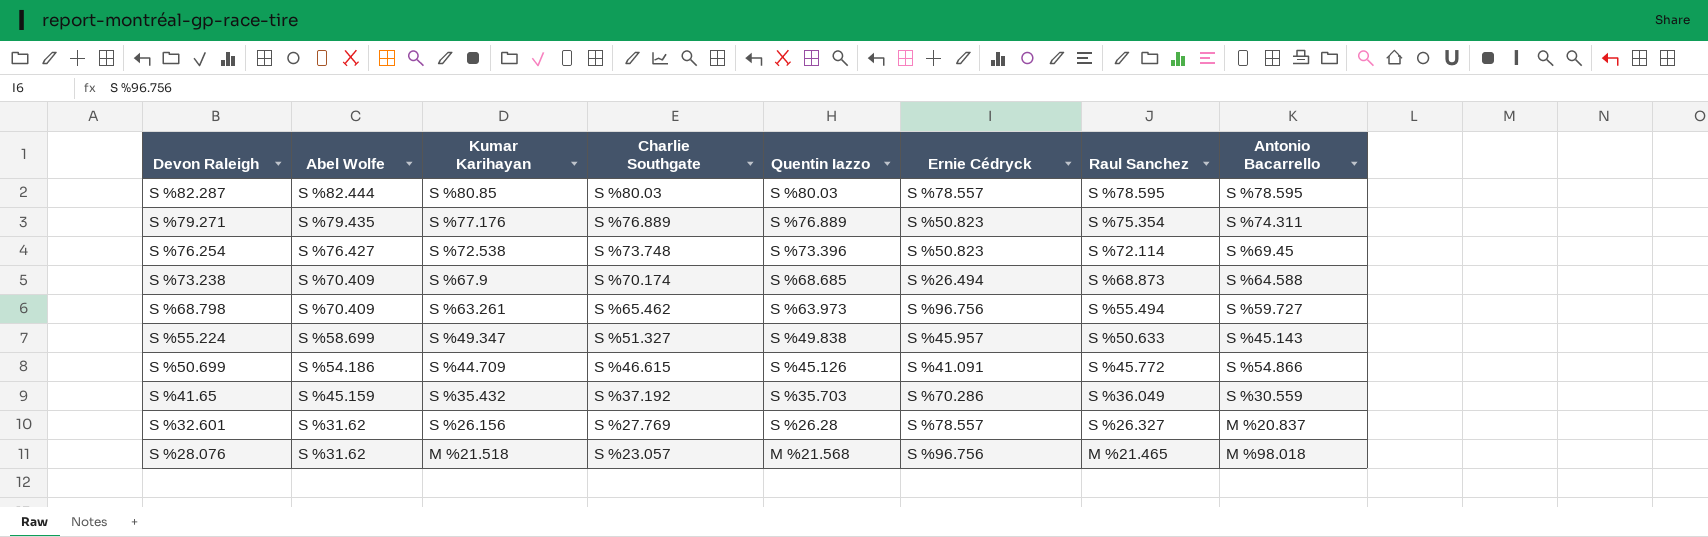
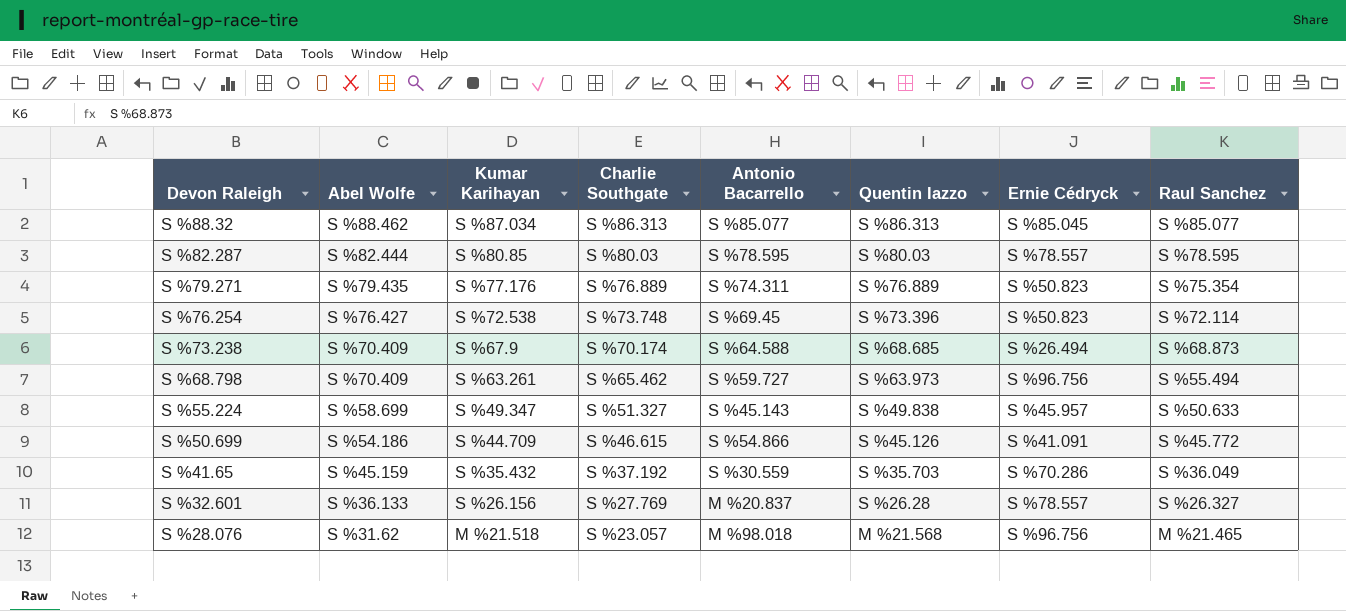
column Antonio Bacarrello | position: 8 -> 5
row S %88.32: none -> S %88.462 | S %87.034 | S %86.313 | S %85.077 | S %86.313 | S %85.045 | S %85.077
S %32.601 | Abel Wolfe: S %31.62 -> S %36.133

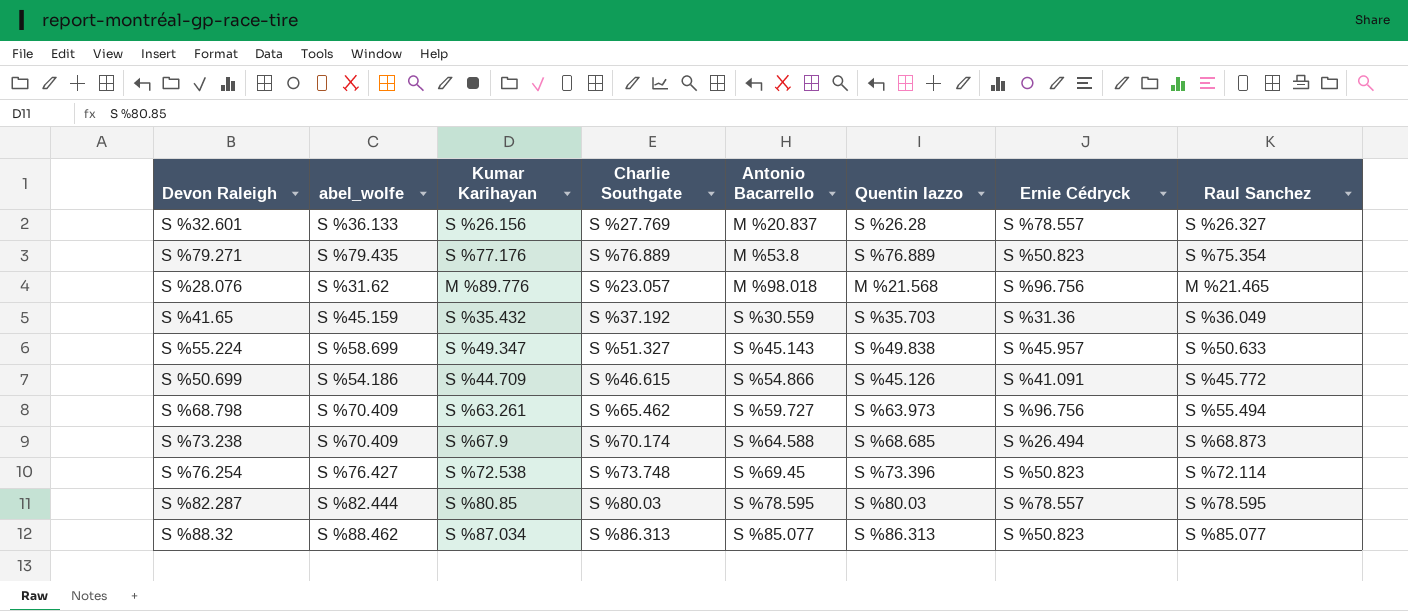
row order: Devon Raleigh descending -> Antonio Bacarrello ascending
column name: Abel Wolfe -> abel_wolfe
S %79.271 | Antonio Bacarrello: S %74.311 -> M %53.8
S %28.076 | Kumar Karihayan: M %21.518 -> M %89.776
S %41.65 | Ernie Cédryck: S %70.286 -> S %31.36
S %88.32 | Ernie Cédryck: S %85.045 -> S %50.823

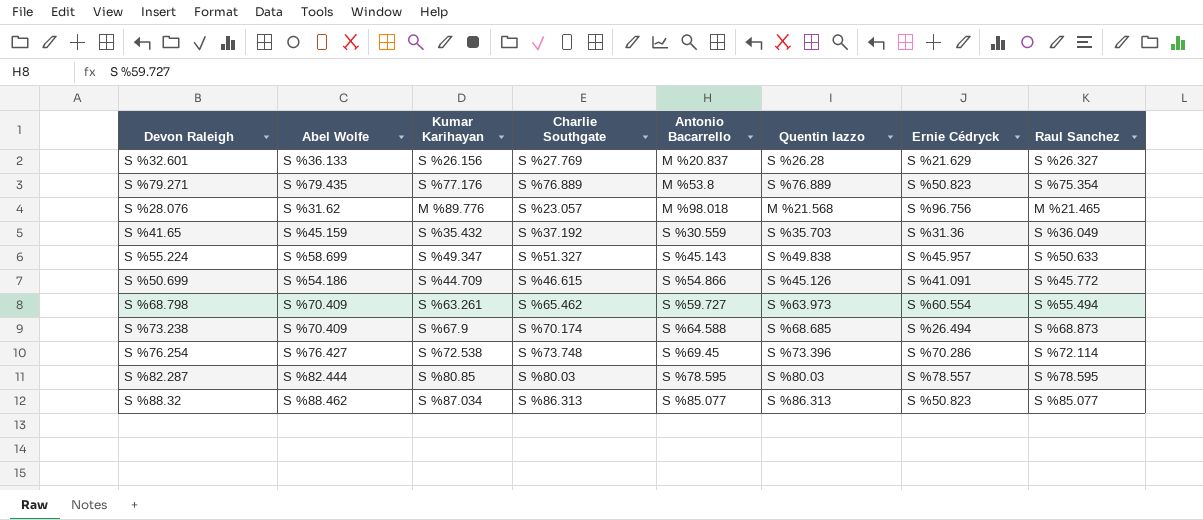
column name: abel_wolfe -> Abel Wolfe
S %32.601 | Ernie Cédryck: S %78.557 -> S %21.629
S %68.798 | Ernie Cédryck: S %96.756 -> S %60.554
S %76.254 | Ernie Cédryck: S %50.823 -> S %70.286

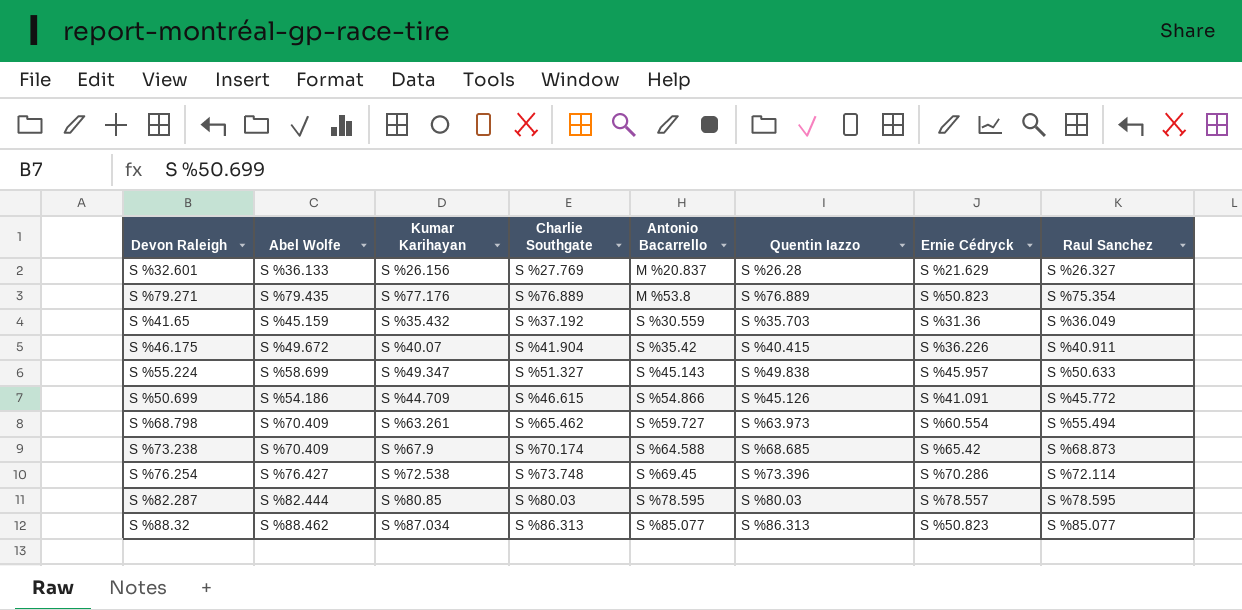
row S %28.076: S %31.62 | M %89.776 | S %23.057 | M %98.018 | M %21.568 | S %96.756 | M %21.465 -> none
row S %46.175: none -> S %49.672 | S %40.07 | S %41.904 | S %35.42 | S %40.415 | S %36.226 | S %40.911
S %73.238 | Ernie Cédryck: S %26.494 -> S %65.42

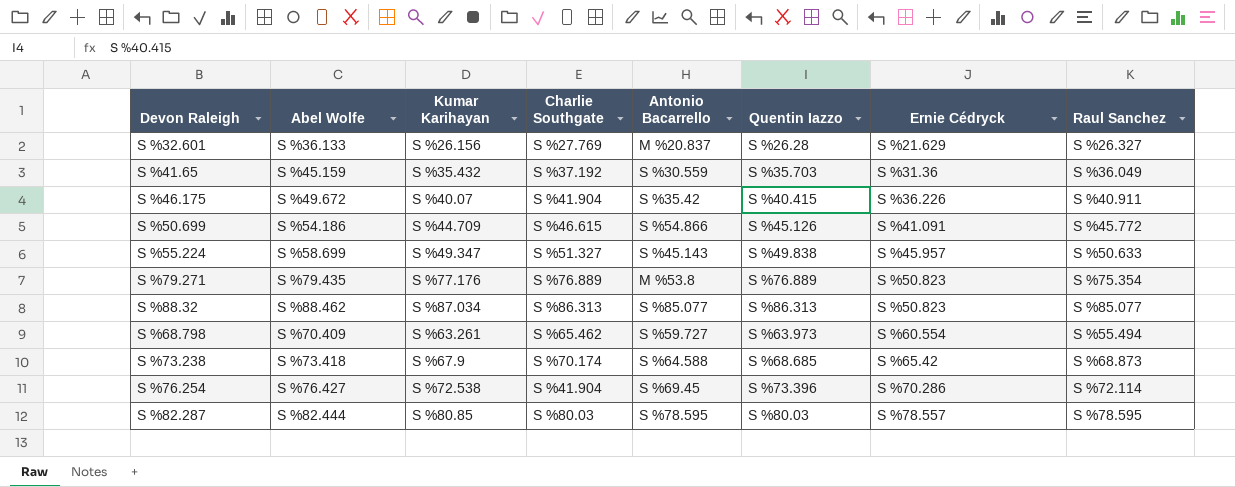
row order: Antonio Bacarrello ascending -> Ernie Cédryck ascending
S %73.238 | Abel Wolfe: S %70.409 -> S %73.418
S %76.254 | Charlie Southgate: S %73.748 -> S %41.904

